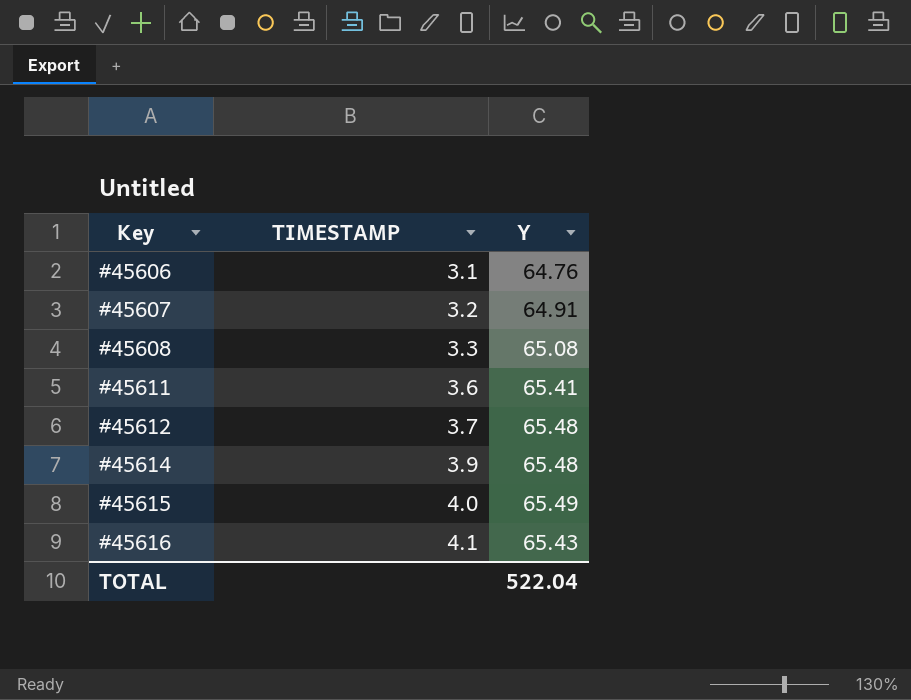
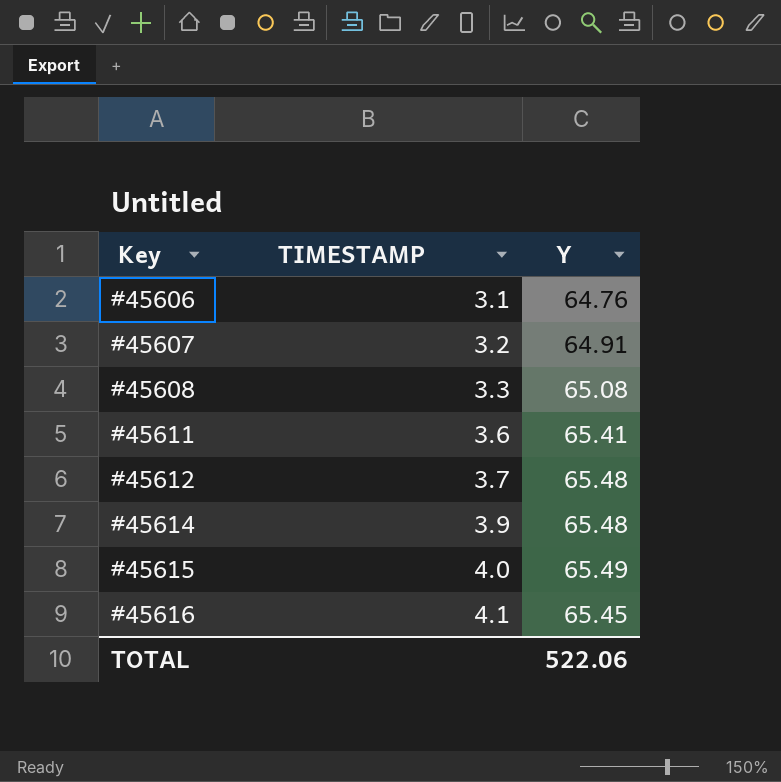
#45616 | Y: 65.43 -> 65.45
TOTAL | Y: 522.04 -> 522.06

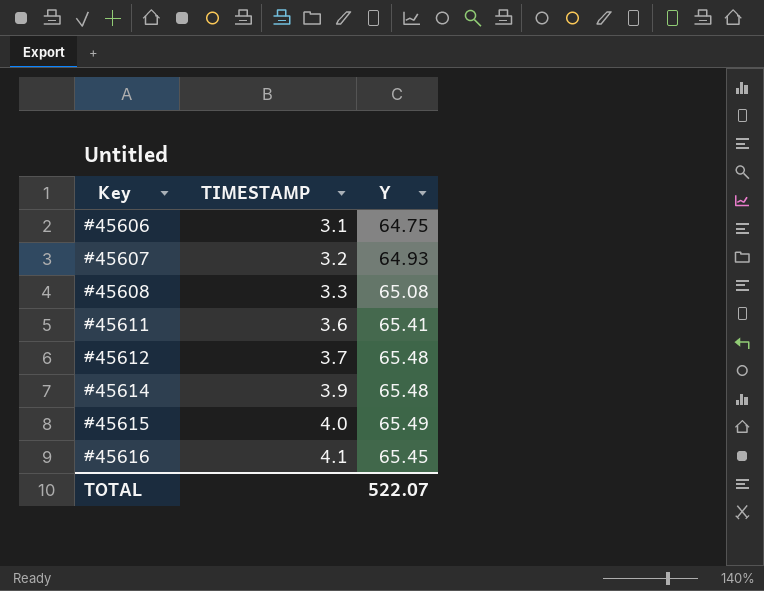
#45606 | Y: 64.76 -> 64.75
#45607 | Y: 64.91 -> 64.93
TOTAL | Y: 522.06 -> 522.07

